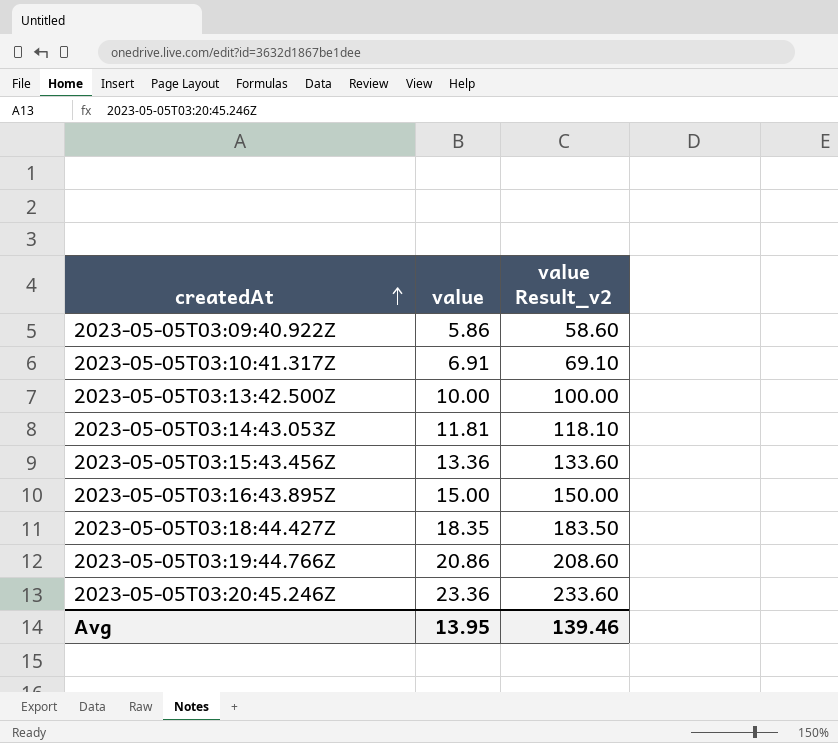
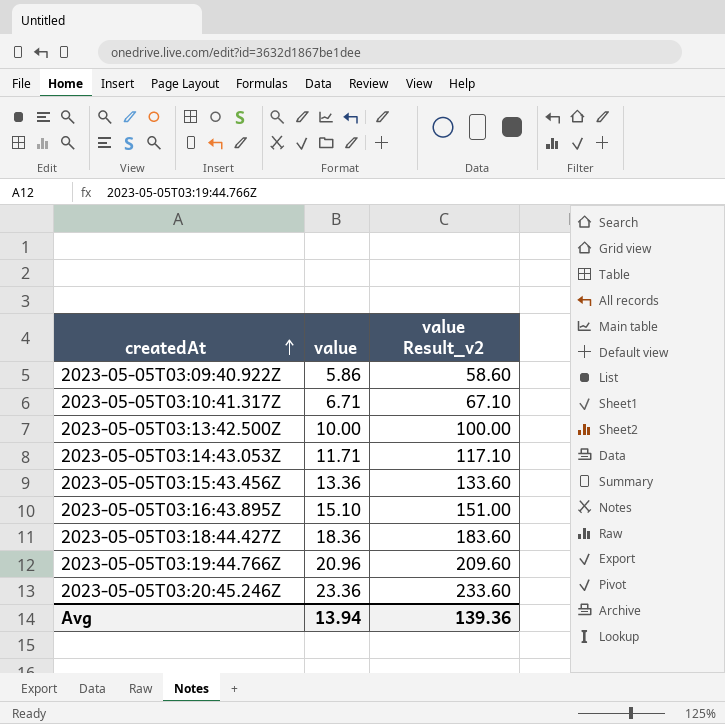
2023-05-05T03:10:41.317Z | value: 6.91 -> 6.71
2023-05-05T03:10:41.317Z | value Result_v2: 69.10 -> 67.10
2023-05-05T03:14:43.053Z | value: 11.81 -> 11.71
2023-05-05T03:14:43.053Z | value Result_v2: 118.10 -> 117.10
2023-05-05T03:16:43.895Z | value: 15.00 -> 15.10
2023-05-05T03:16:43.895Z | value Result_v2: 150.00 -> 151.00
2023-05-05T03:18:44.427Z | value: 18.35 -> 18.36
2023-05-05T03:18:44.427Z | value Result_v2: 183.50 -> 183.60
2023-05-05T03:19:44.766Z | value: 20.86 -> 20.96
2023-05-05T03:19:44.766Z | value Result_v2: 208.60 -> 209.60
Avg | value: 13.95 -> 13.94
Avg | value Result_v2: 139.46 -> 139.36

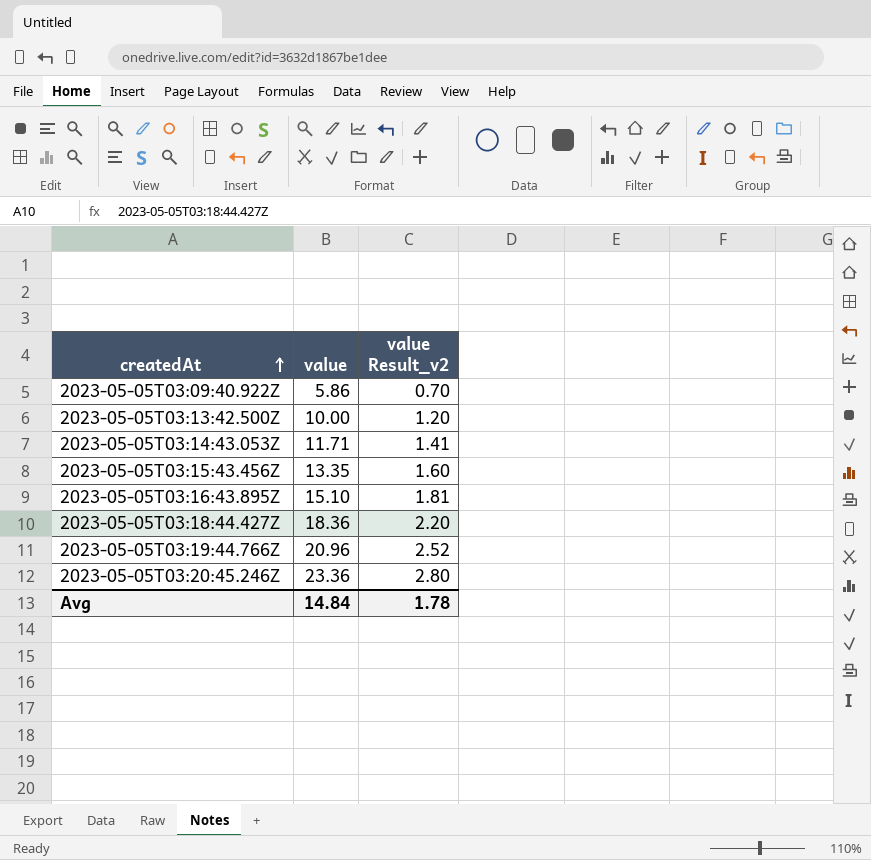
column value Result_v2 | formula: [value] * 10 -> [value] * 0.12
row 2023-05-05T03:10:41.317Z: 6.71 | 67.10 -> none
2023-05-05T03:15:43.456Z | value: 13.36 -> 13.35
Avg | value: 13.94 -> 14.84
Avg | value Result_v2: 139.36 -> 1.78

